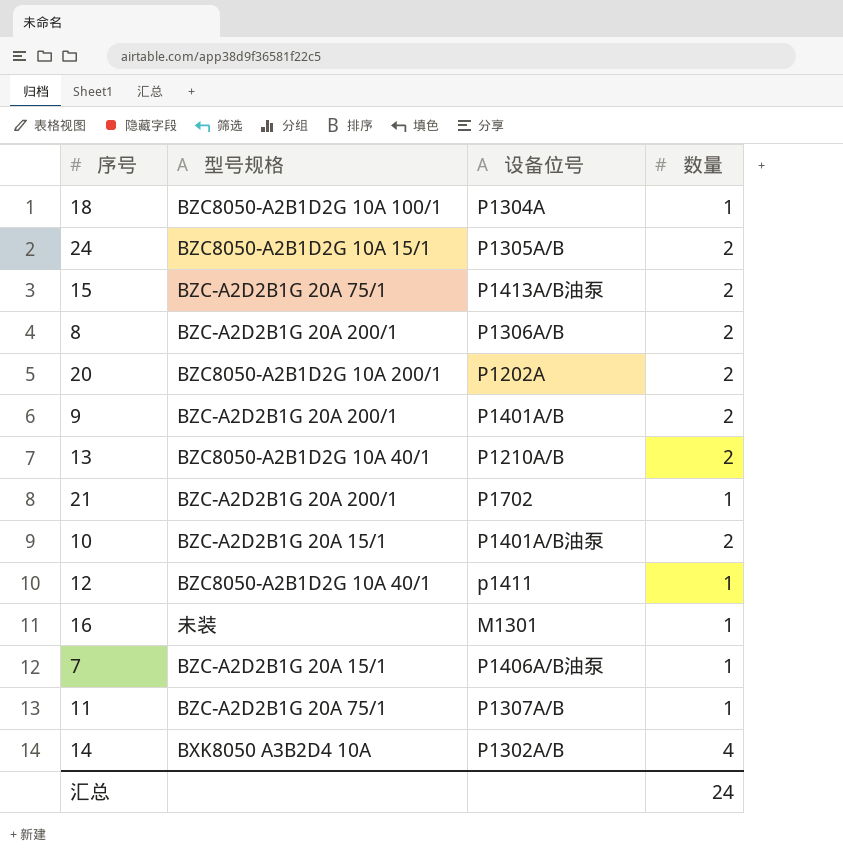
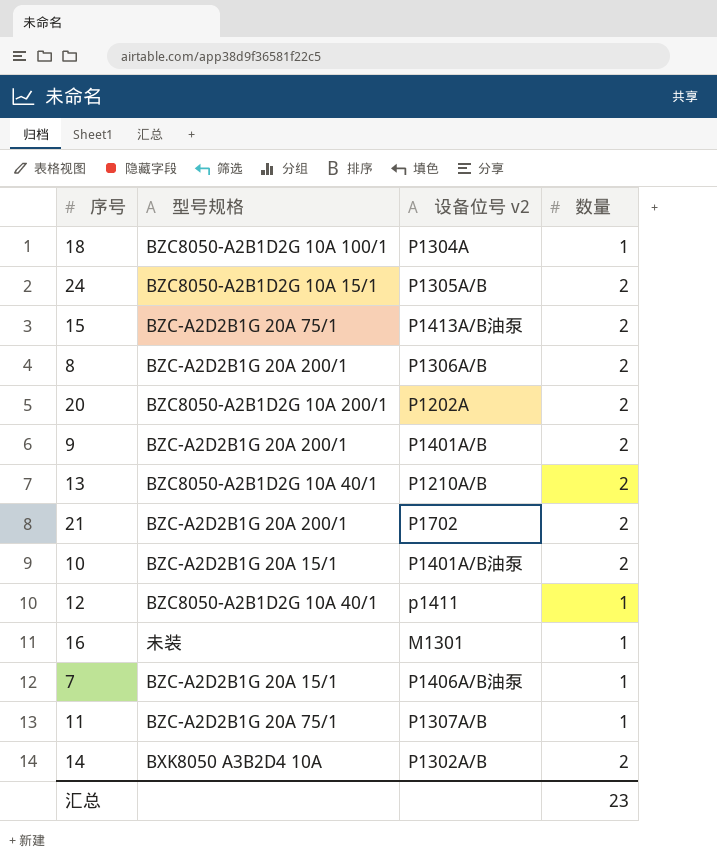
column name: 设备位号 -> 设备位号 v2
21 | 数量: 1 -> 2
14 | 数量: 4 -> 2
汇总 | 数量: 24 -> 23

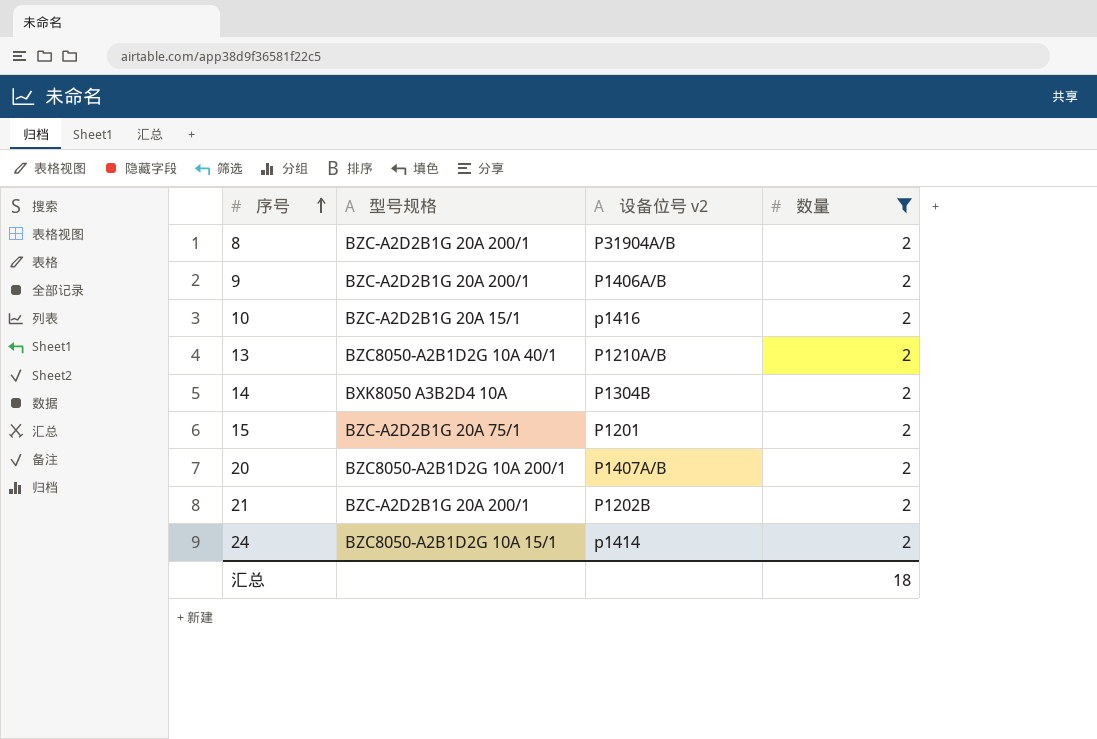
filter: none -> 数量 = 2
row order: none -> 序号 ascending
8 | 设备位号 v2: P1306A/B -> P31904A/B
9 | 设备位号 v2: P1401A/B -> P1406A/B
10 | 设备位号 v2: P1401A/B油泵 -> p1416
14 | 设备位号 v2: P1302A/B -> P1304B
15 | 设备位号 v2: P1413A/B油泵 -> P1201
20 | 设备位号 v2: P1202A -> P1407A/B
21 | 设备位号 v2: P1702 -> P1202B
24 | 设备位号 v2: P1305A/B -> p1414
汇总 | 数量: 23 -> 18

